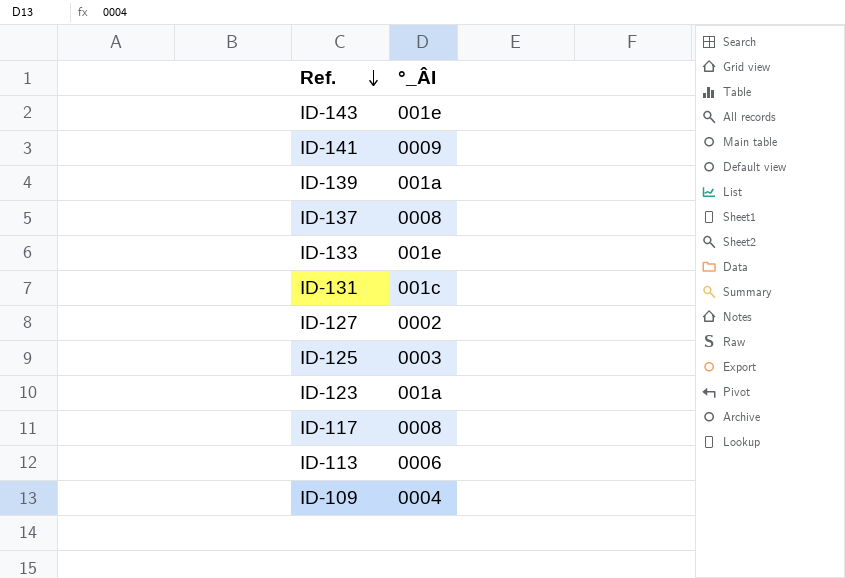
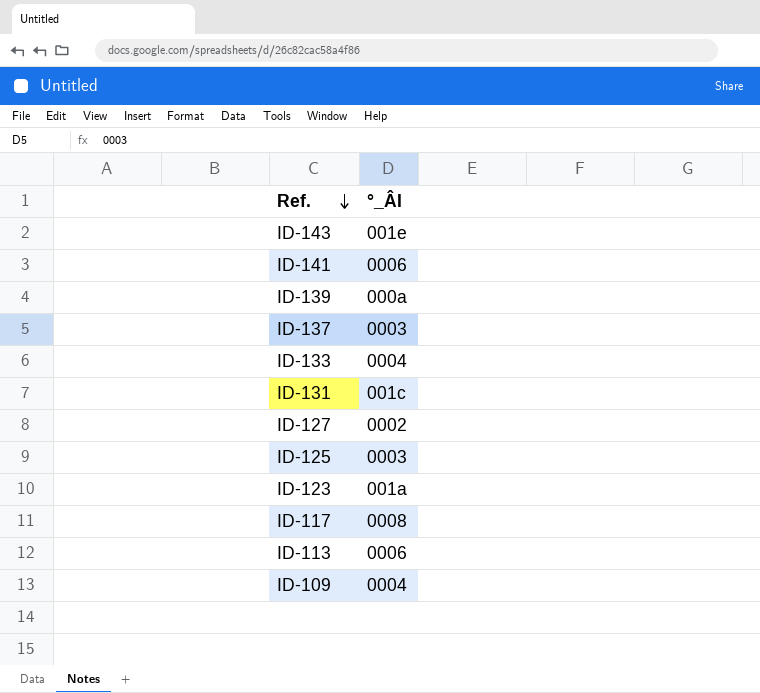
ID-141 | °_ÂI: 0009 -> 0006
ID-139 | °_ÂI: 001a -> 000a
ID-137 | °_ÂI: 0008 -> 0003
ID-133 | °_ÂI: 001e -> 0004

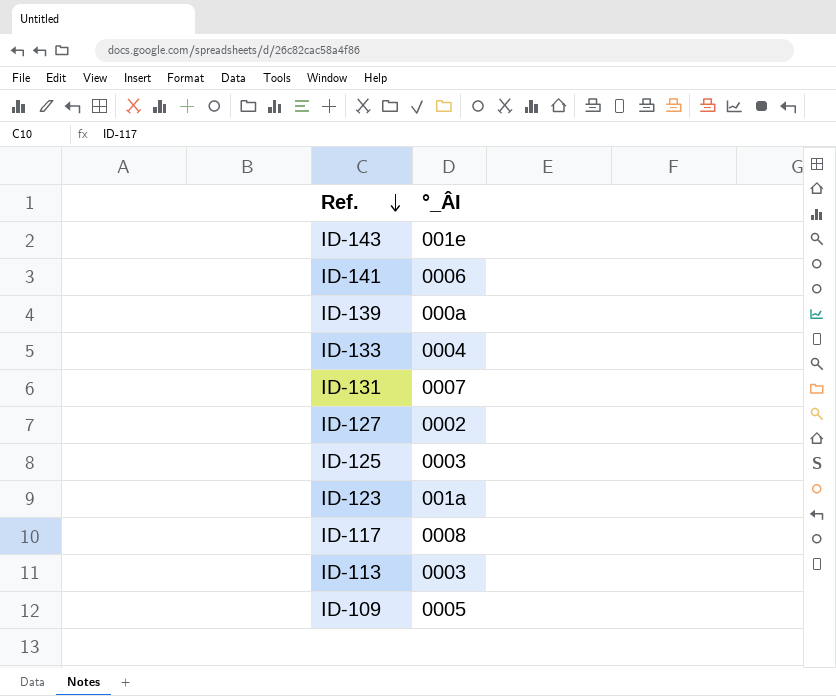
row ID-137: 0003 -> none
ID-131 | °_ÂI: 001c -> 0007
ID-113 | °_ÂI: 0006 -> 0003
ID-109 | °_ÂI: 0004 -> 0005

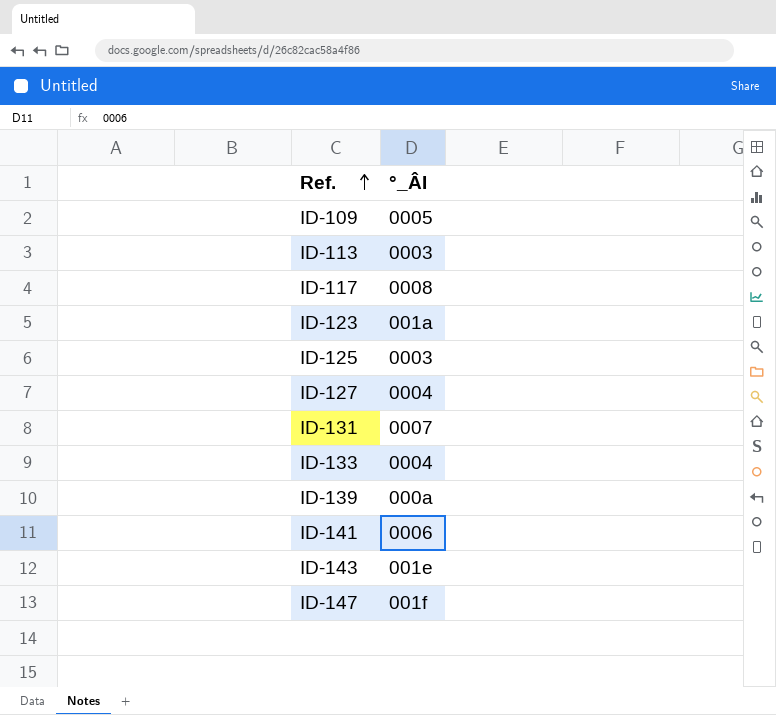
row order: Ref. descending -> Ref. ascending
ID-127 | °_ÂI: 0002 -> 0004
row ID-147: none -> 001f

